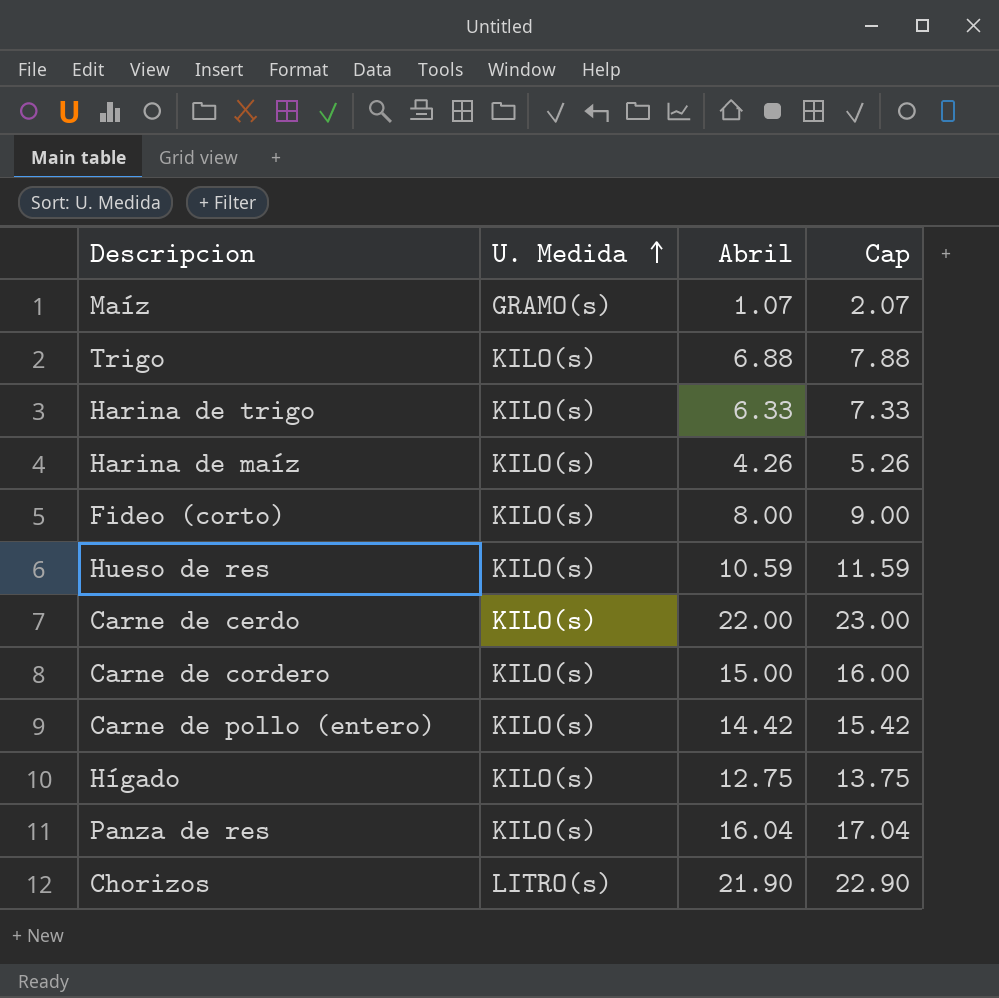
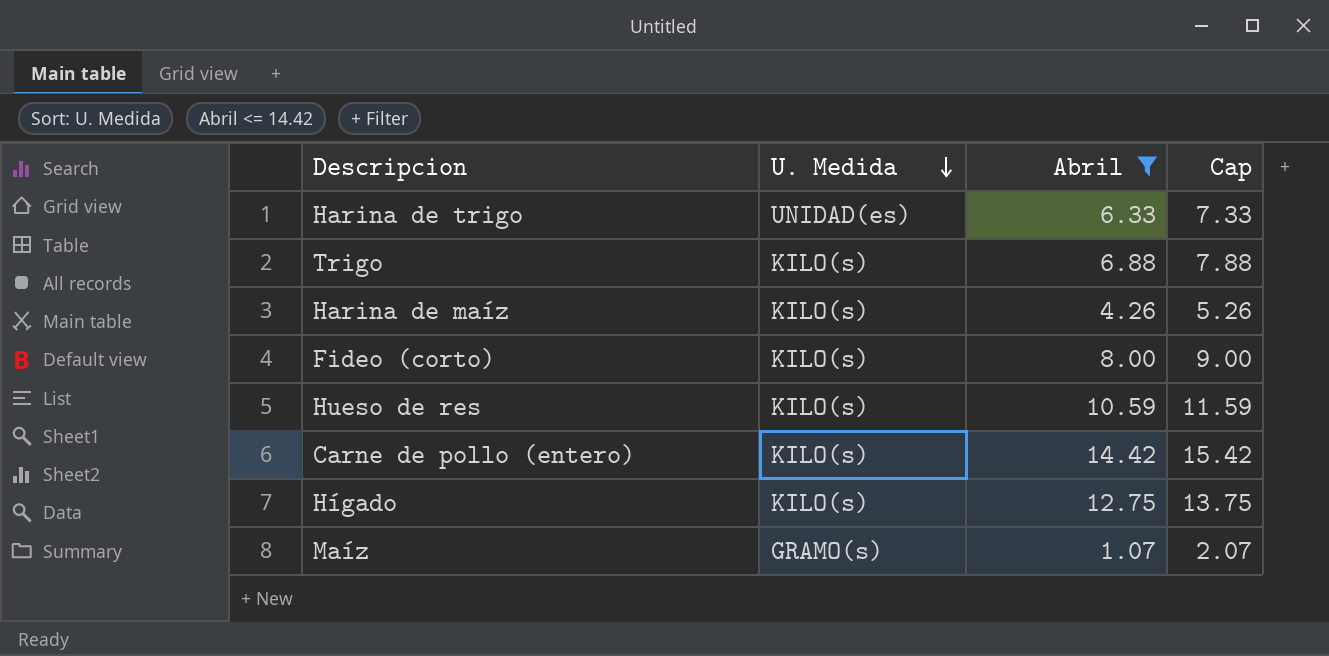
filter: none -> Abril <= 14.42
row order: U. Medida ascending -> U. Medida descending
Harina de trigo | U. Medida: KILO(s) -> UNIDAD(es)

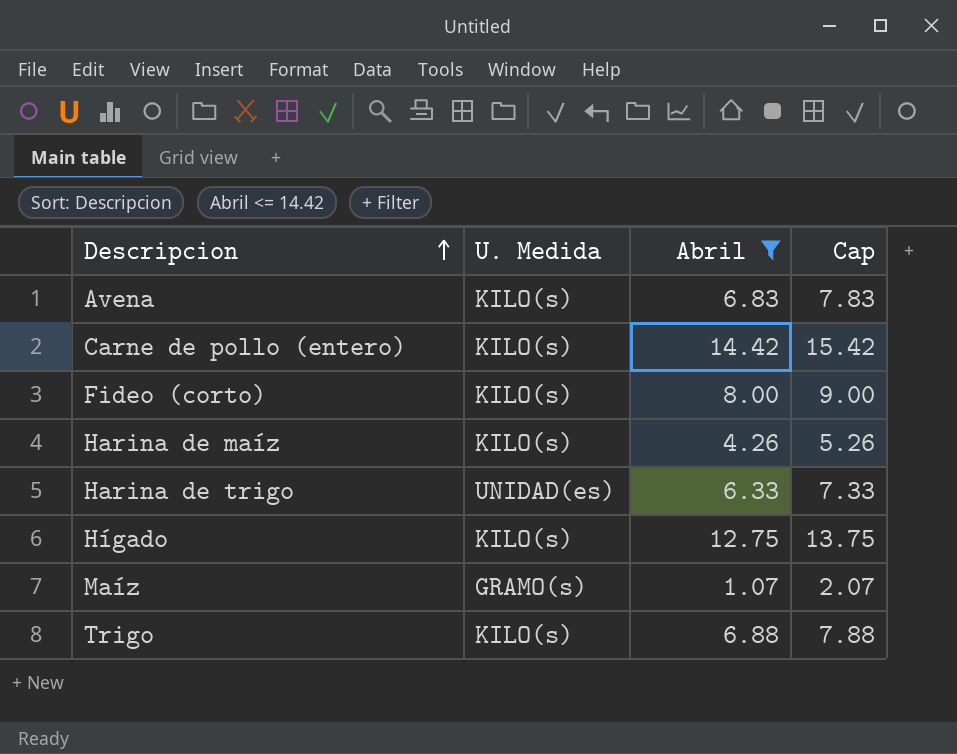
row order: U. Medida descending -> Descripcion ascending
row Hueso de res: KILO(s) | 10.59 | 11.59 -> none
row Avena: none -> KILO(s) | 6.83 | 7.83

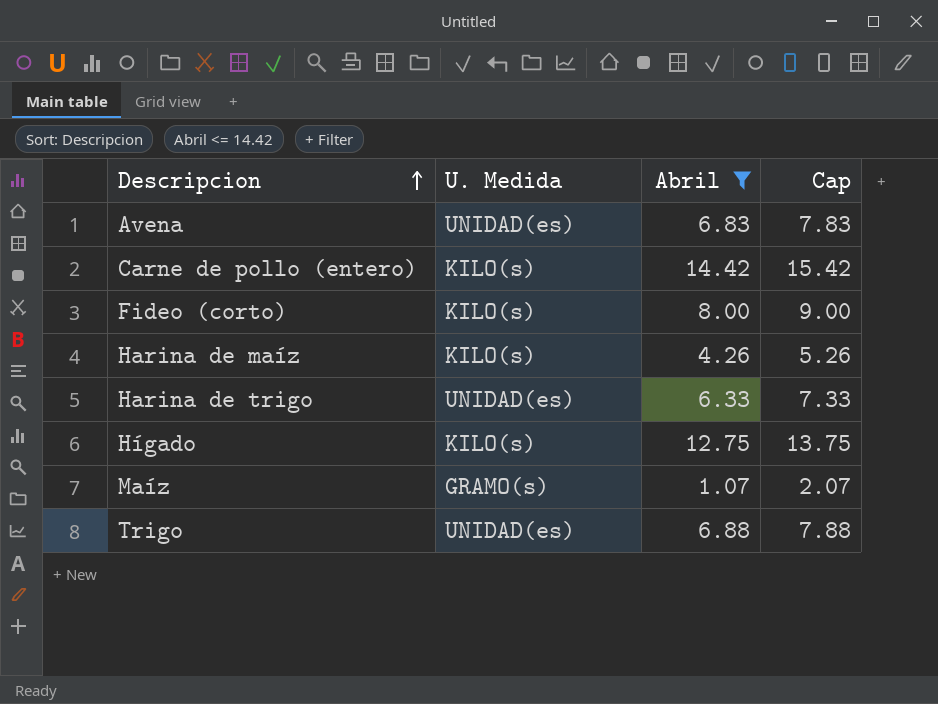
Avena | U. Medida: KILO(s) -> UNIDAD(es)
Trigo | U. Medida: KILO(s) -> UNIDAD(es)

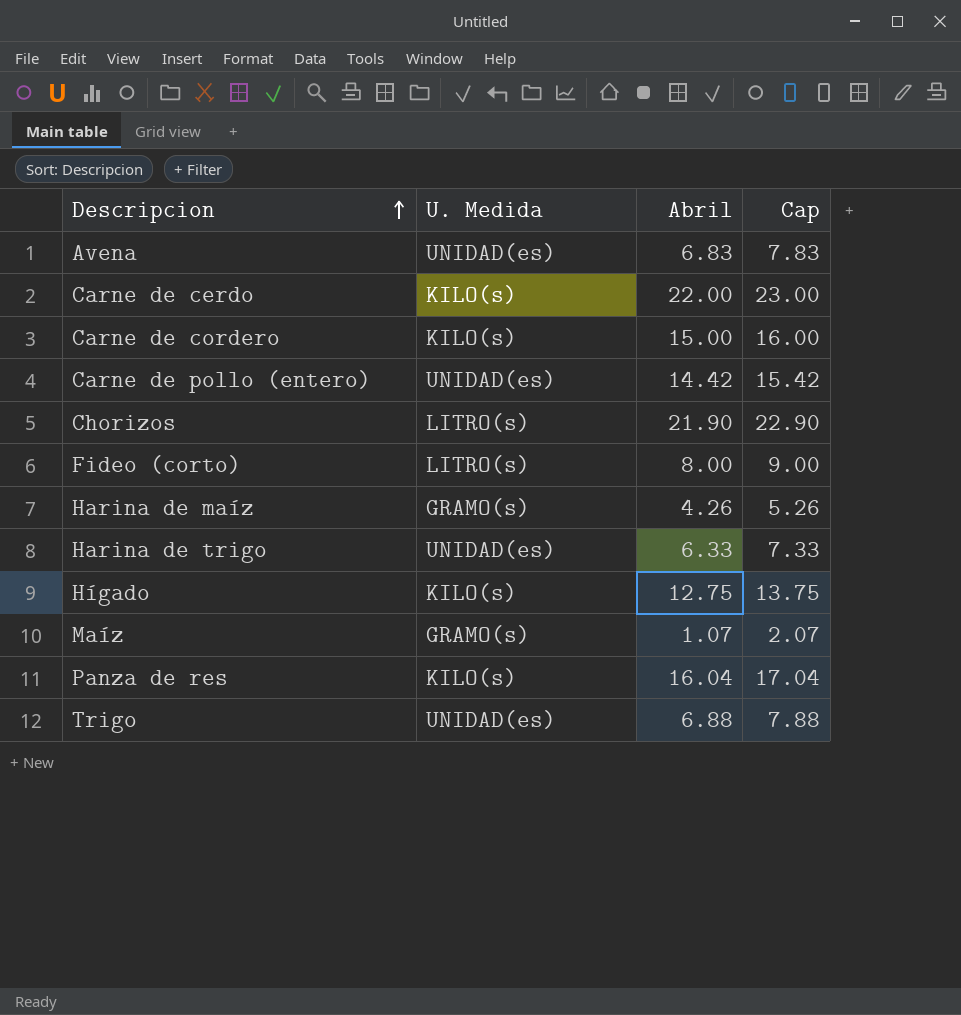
filter: Abril <= 14.42 -> none
Carne de pollo (entero) | U. Medida: KILO(s) -> UNIDAD(es)
Fideo (corto) | U. Medida: KILO(s) -> LITRO(s)
Harina de maíz | U. Medida: KILO(s) -> GRAMO(s)

